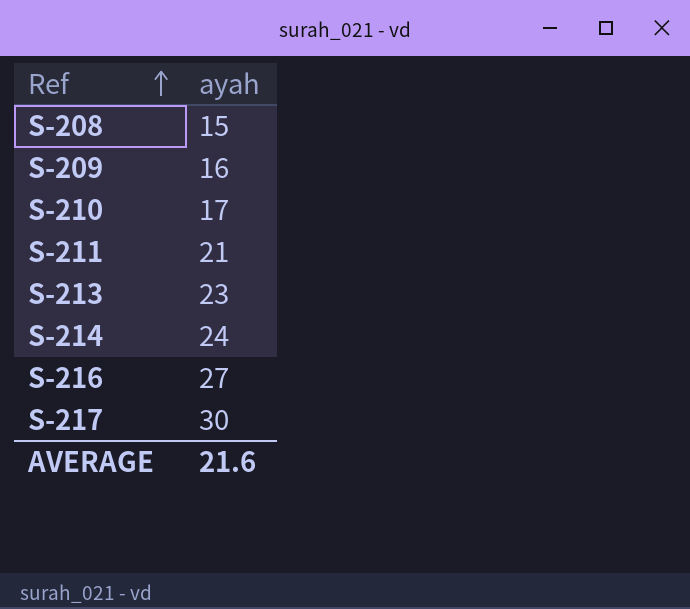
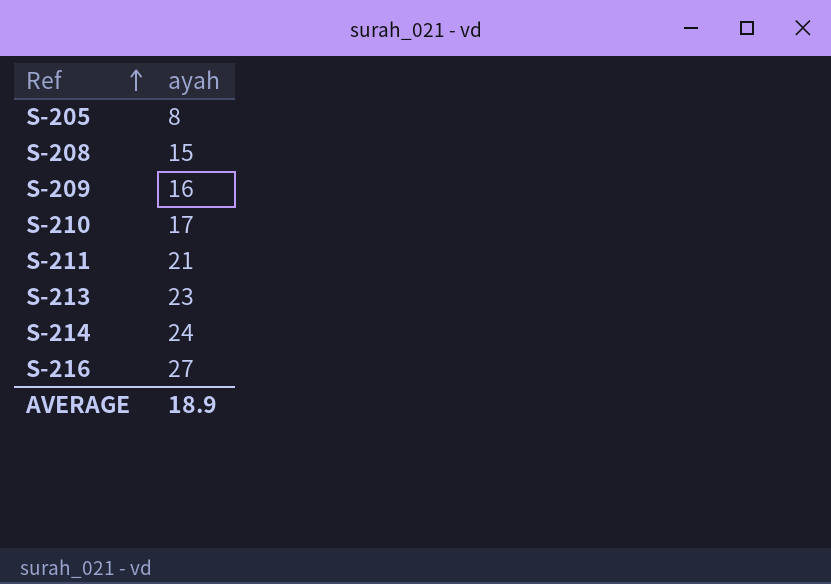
row S-217: 30 -> none
row S-205: none -> 8
AVERAGE | ayah: 21.6 -> 18.9

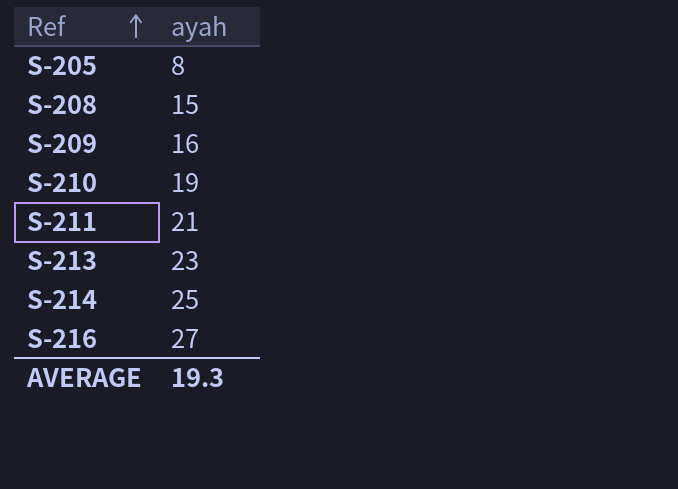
S-210 | ayah: 17 -> 19
S-214 | ayah: 24 -> 25
AVERAGE | ayah: 18.9 -> 19.3

